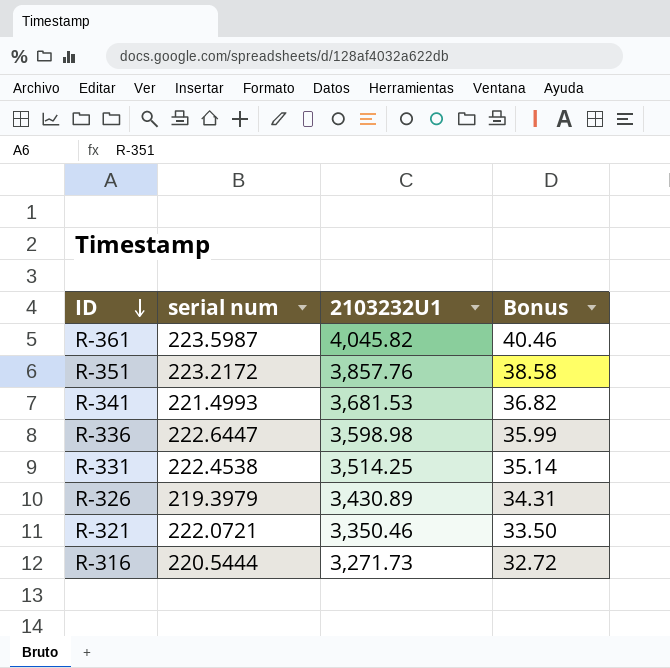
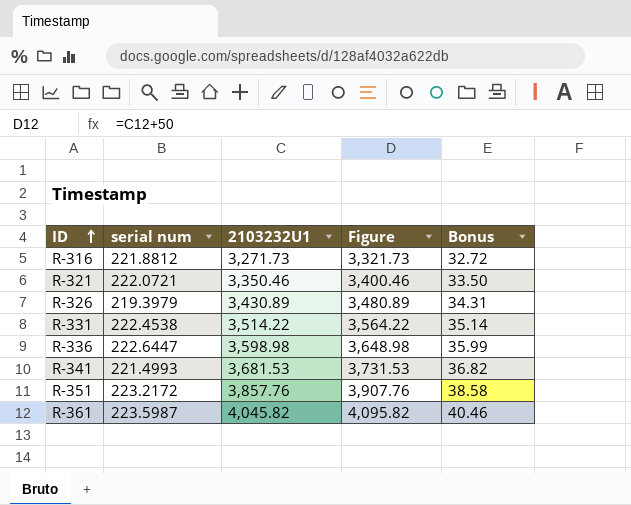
row order: ID descending -> ID ascending
column Figure | formula: none -> [2103232U1] + 50
R-316 | serial num: 220.5444 -> 221.8812
R-331 | 2103232U1: 3,514.25 -> 3,514.22

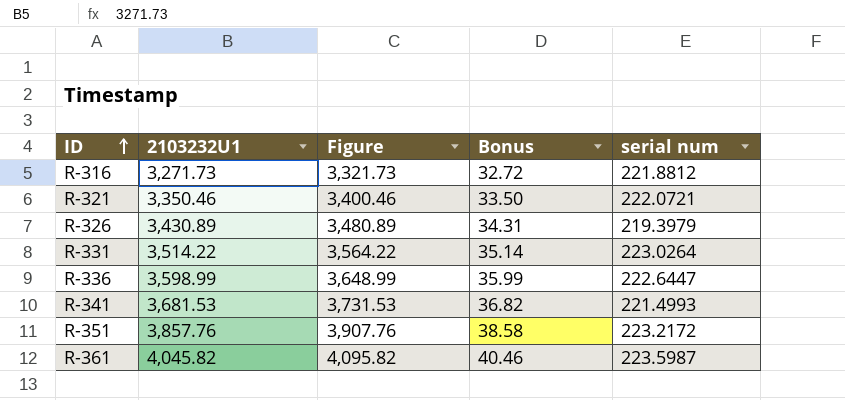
column serial num | position: 2 -> 5
R-331 | serial num: 222.4538 -> 223.0264
R-336 | 2103232U1: 3,598.98 -> 3,598.99
R-336 | Figure: 3,648.98 -> 3,648.99

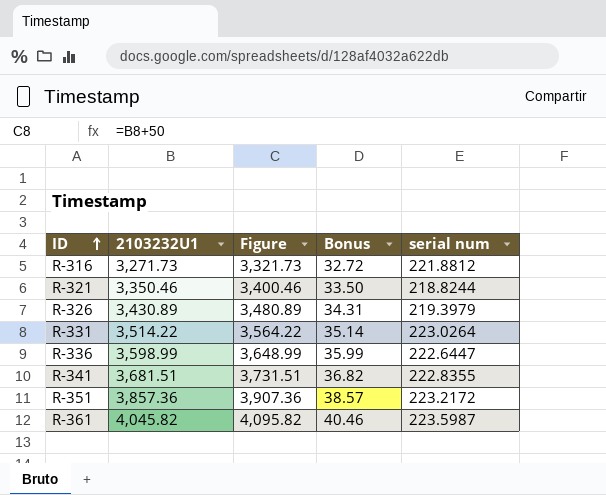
R-321 | serial num: 222.0721 -> 218.8244
R-341 | 2103232U1: 3,681.53 -> 3,681.51
R-341 | Figure: 3,731.53 -> 3,731.51
R-341 | serial num: 221.4993 -> 222.8355
R-351 | 2103232U1: 3,857.76 -> 3,857.36
R-351 | Figure: 3,907.76 -> 3,907.36
R-351 | Bonus: 38.58 -> 38.57

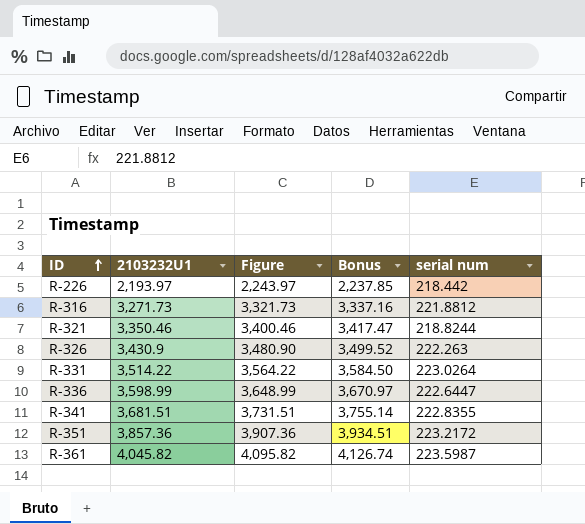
column Bonus | formula: [2103232U1] * 0.01 -> [2103232U1] * 1.02
row R-226: none -> 2,193.97 | 2,243.97 | 2,237.85 | 218.442
R-326 | 2103232U1: 3,430.89 -> 3,430.9
R-326 | Figure: 3,480.89 -> 3,480.90
R-326 | serial num: 219.3979 -> 222.263

